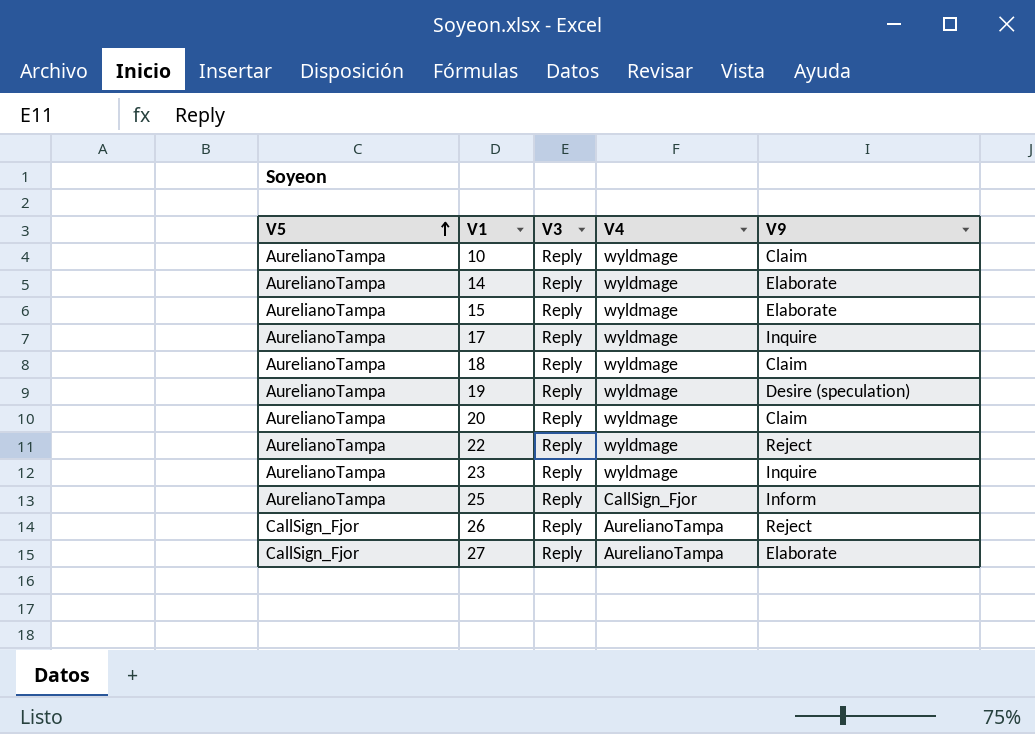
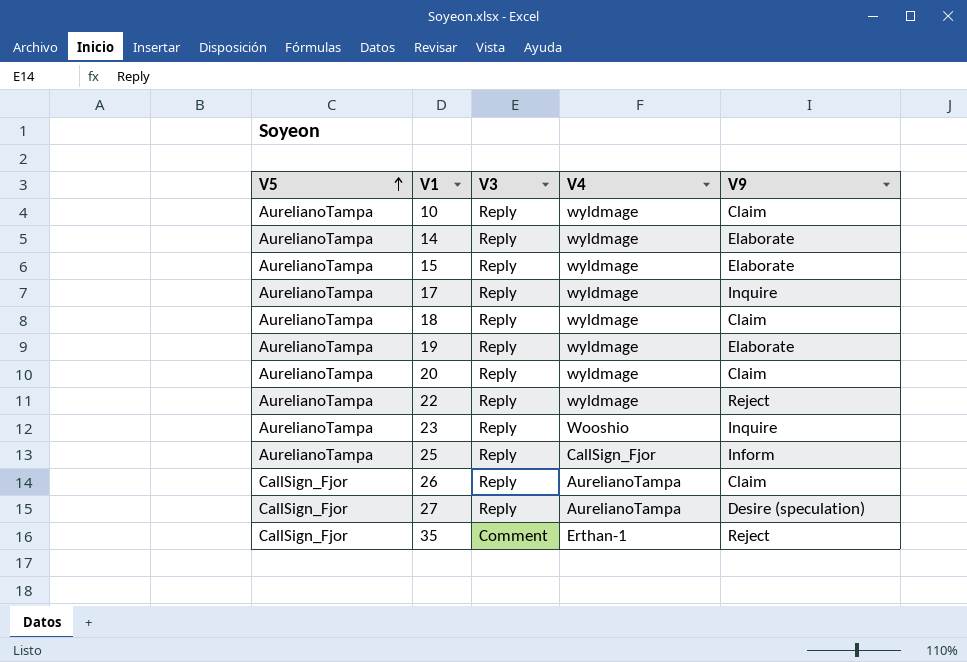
19 | V9: Desire (speculation) -> Elaborate
23 | V4: wyldmage -> Wooshio
26 | V9: Reject -> Claim
27 | V9: Elaborate -> Desire (speculation)
row 35: none -> CallSign_Fjor | Comment | Erthan-1 | Reject

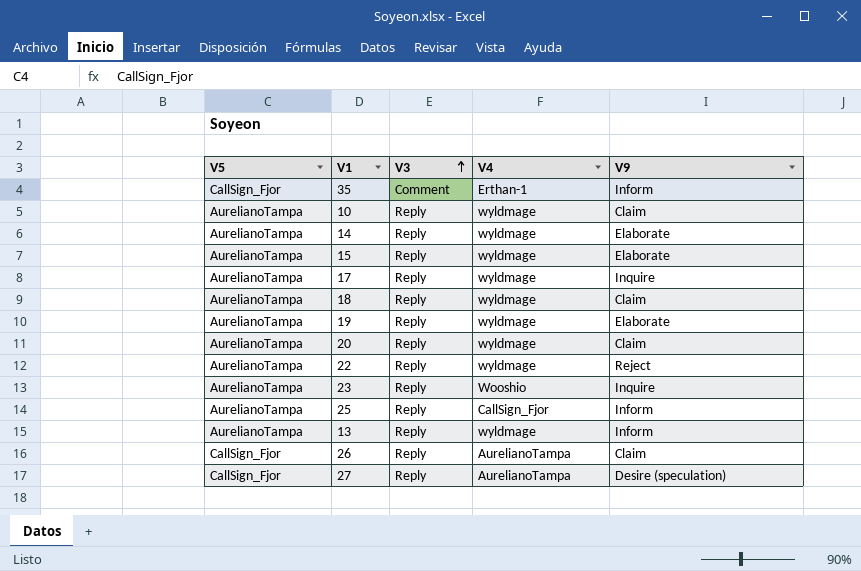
row order: V5 ascending -> V3 ascending
35 | V9: Reject -> Inform
row 13: none -> AurelianoTampa | Reply | wyldmage | Inform

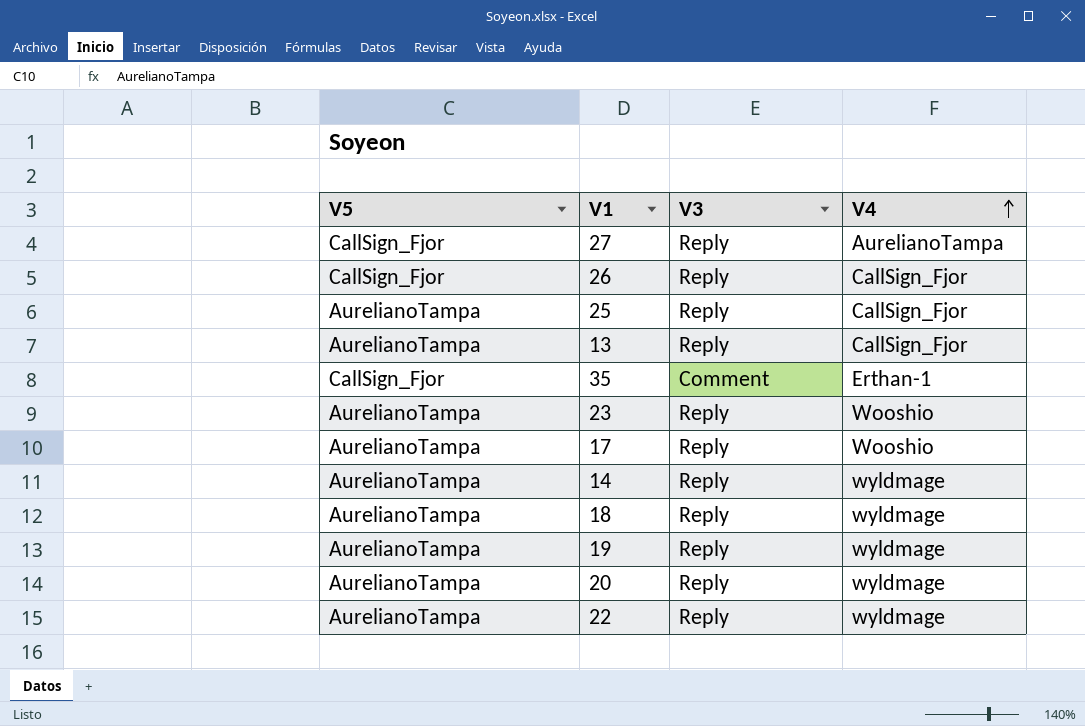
row order: V3 ascending -> V4 ascending
column V9 | position: 5 -> none
row 10: AurelianoTampa | Reply | wyldmage | Claim -> none
row 15: AurelianoTampa | Reply | wyldmage | Elaborate -> none
26 | V4: AurelianoTampa -> CallSign_Fjor
13 | V4: wyldmage -> CallSign_Fjor
17 | V4: wyldmage -> Wooshio

